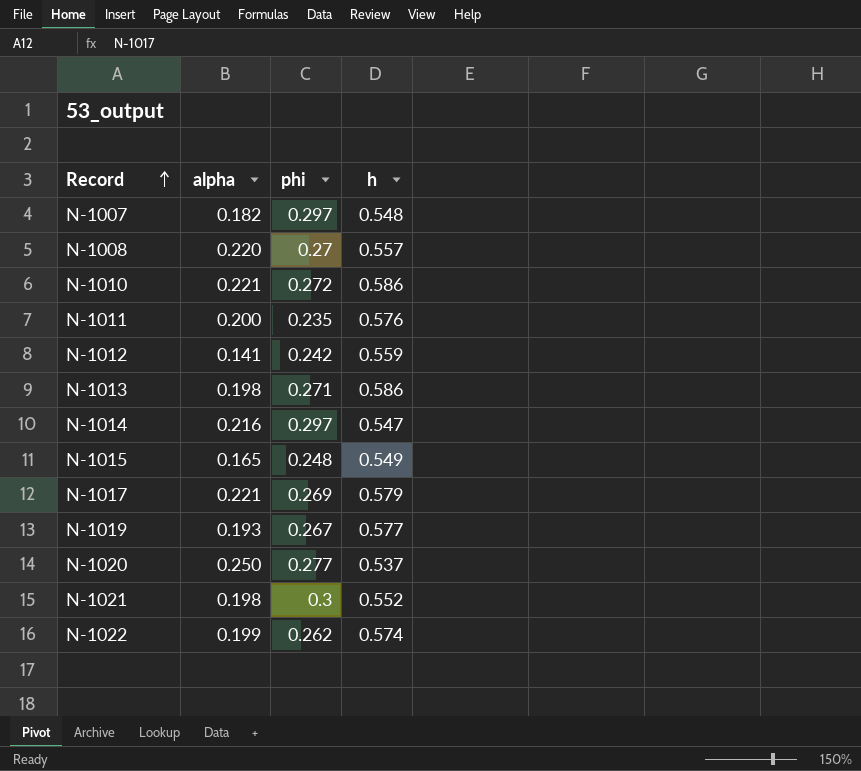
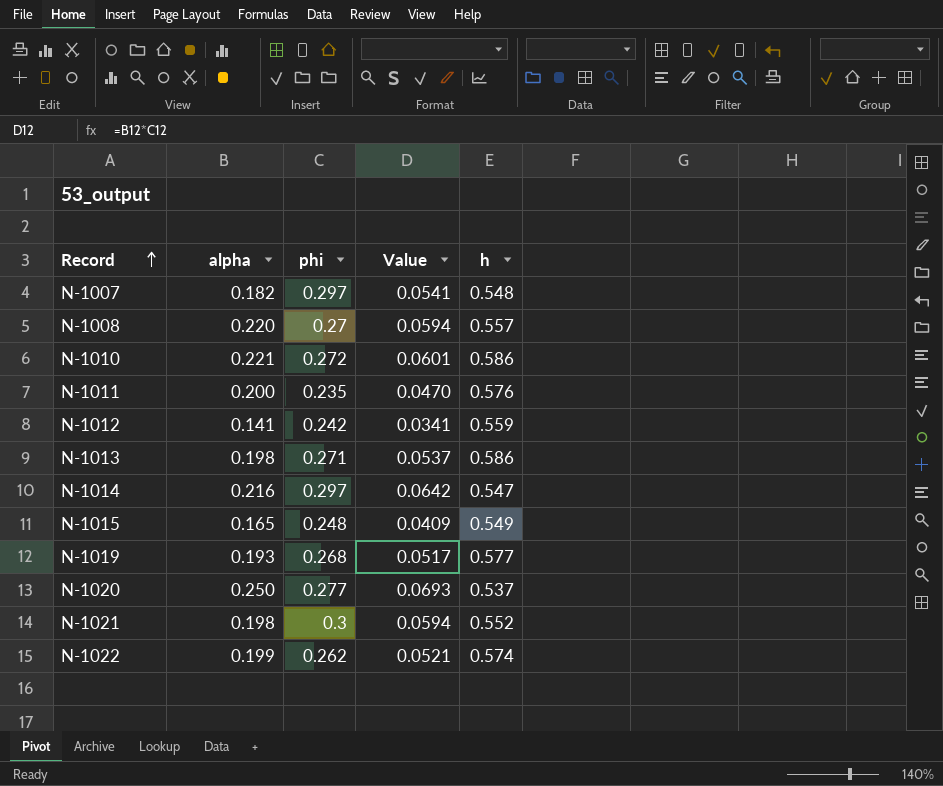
column Value | formula: none -> [alpha] * [phi]
row N-1017: 0.221 | 0.269 | 0.579 -> none
N-1019 | phi: 0.267 -> 0.268

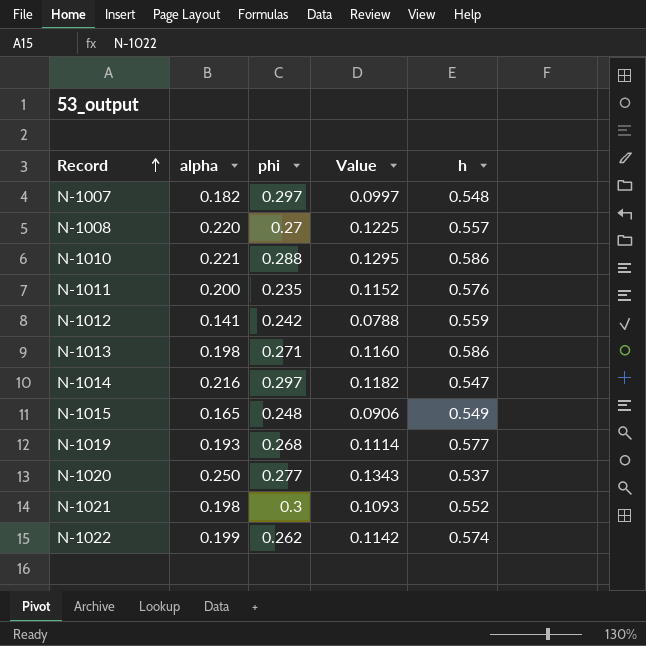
column Value | formula: [alpha] * [phi] -> [alpha] * [h]
N-1010 | phi: 0.272 -> 0.288

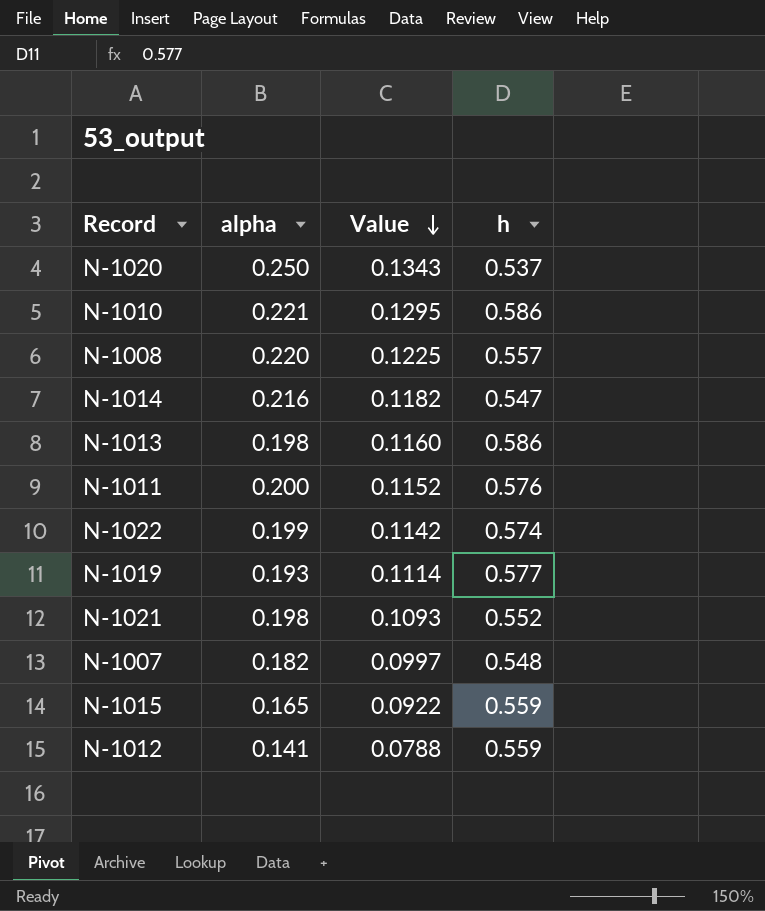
row order: Record ascending -> Value descending
column phi | position: 3 -> none
N-1015 | Value: 0.0906 -> 0.0922
N-1015 | h: 0.549 -> 0.559

